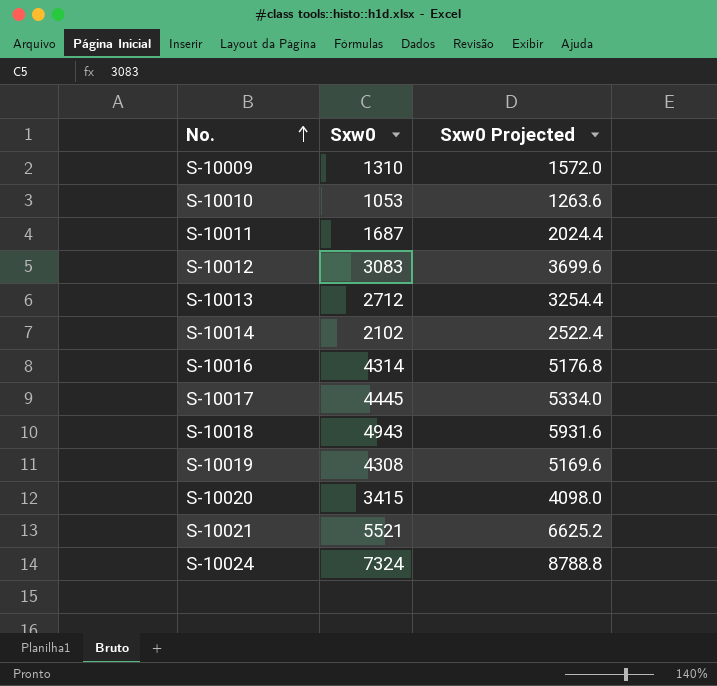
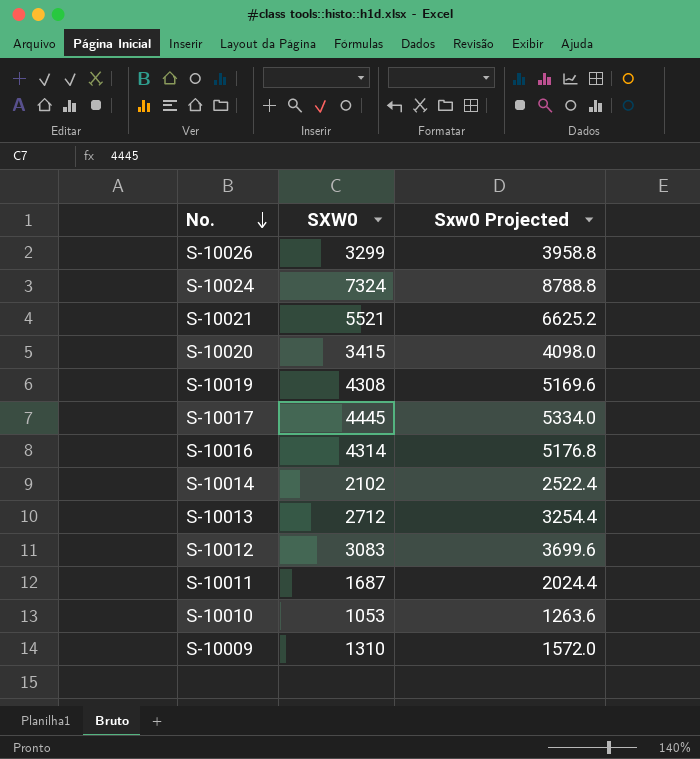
row order: No. ascending -> No. descending
column name: Sxw0 -> SXW0
row S-10018: 4943 | 5931.6 -> none
row S-10026: none -> 3299 | 3958.8

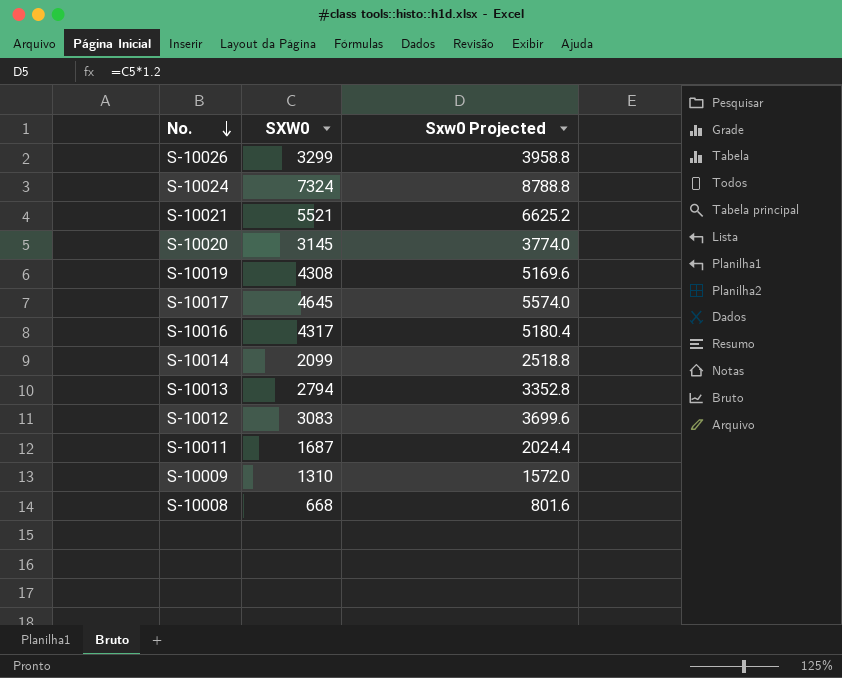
row S-10010: 1053 | 1263.6 -> none
S-10020 | SXW0: 3415 -> 3145
S-10020 | Sxw0 Projected: 4098.0 -> 3774.0
S-10017 | SXW0: 4445 -> 4645
S-10017 | Sxw0 Projected: 5334.0 -> 5574.0
S-10016 | SXW0: 4314 -> 4317
S-10016 | Sxw0 Projected: 5176.8 -> 5180.4
S-10014 | SXW0: 2102 -> 2099
S-10014 | Sxw0 Projected: 2522.4 -> 2518.8
S-10013 | SXW0: 2712 -> 2794
S-10013 | Sxw0 Projected: 3254.4 -> 3352.8
row S-10008: none -> 668 | 801.6

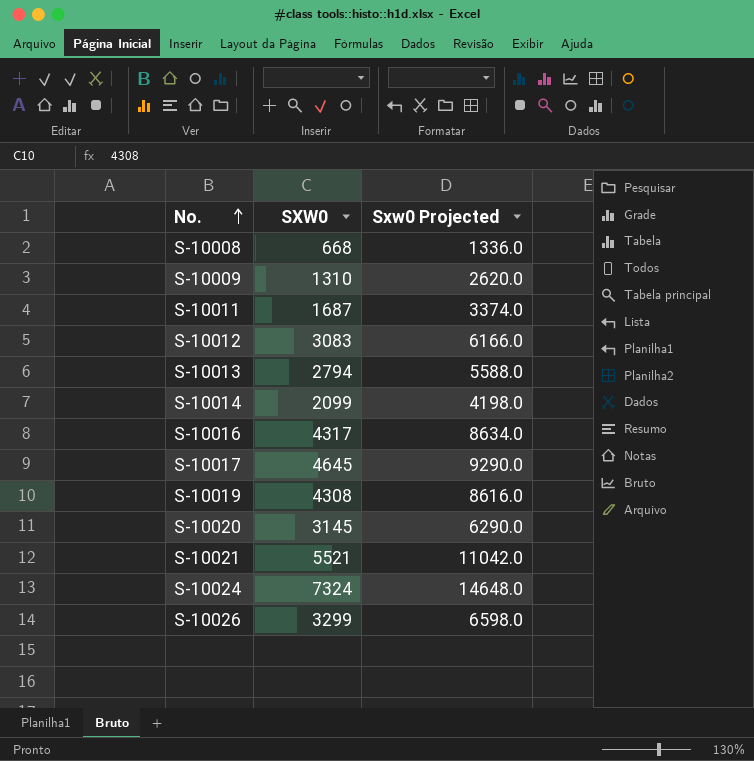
row order: No. descending -> No. ascending
column Sxw0 Projected | formula: [SXW0] * 1.2 -> [SXW0] * 2

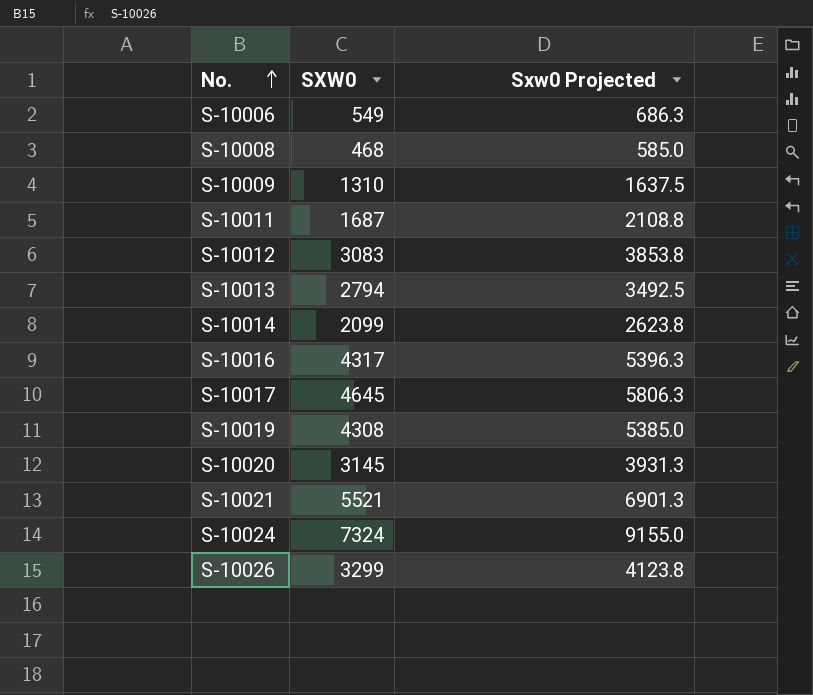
column Sxw0 Projected | formula: [SXW0] * 2 -> [SXW0] * 1.25
row S-10006: none -> 549 | 686.3
S-10008 | SXW0: 668 -> 468

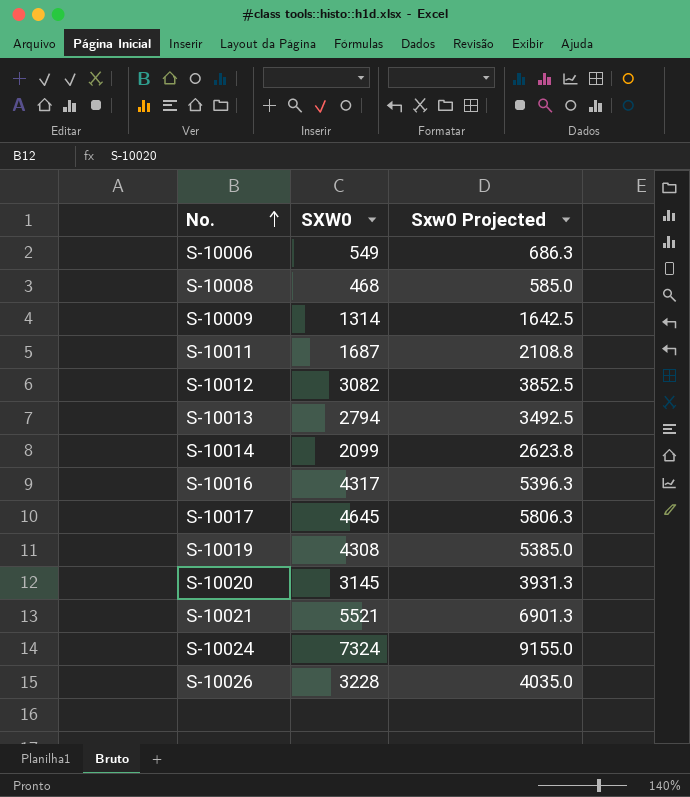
S-10009 | SXW0: 1310 -> 1314
S-10009 | Sxw0 Projected: 1637.5 -> 1642.5
S-10012 | SXW0: 3083 -> 3082
S-10012 | Sxw0 Projected: 3853.8 -> 3852.5
S-10026 | SXW0: 3299 -> 3228
S-10026 | Sxw0 Projected: 4123.8 -> 4035.0

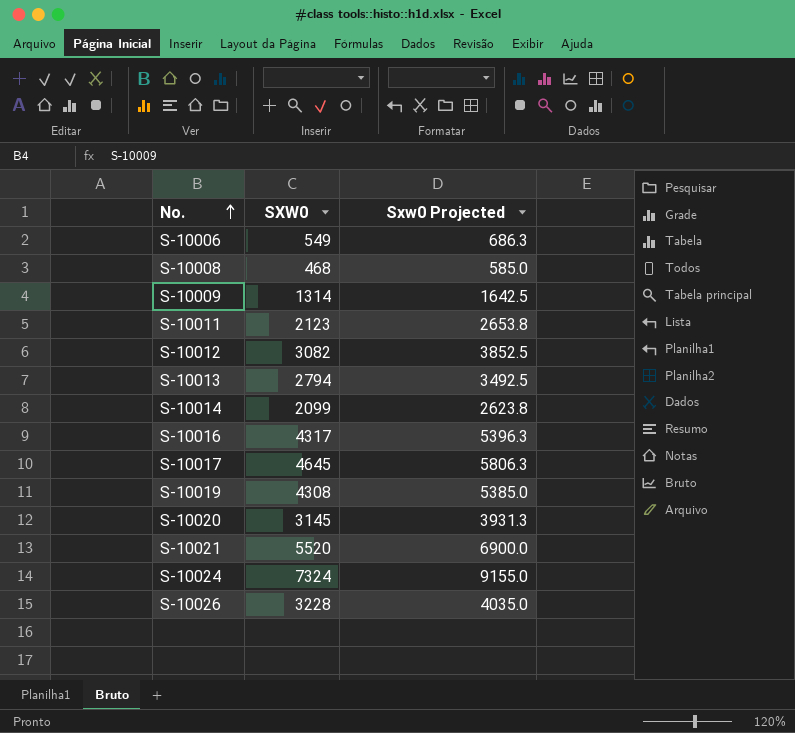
S-10011 | SXW0: 1687 -> 2123
S-10011 | Sxw0 Projected: 2108.8 -> 2653.8
S-10021 | SXW0: 5521 -> 5520
S-10021 | Sxw0 Projected: 6901.3 -> 6900.0

